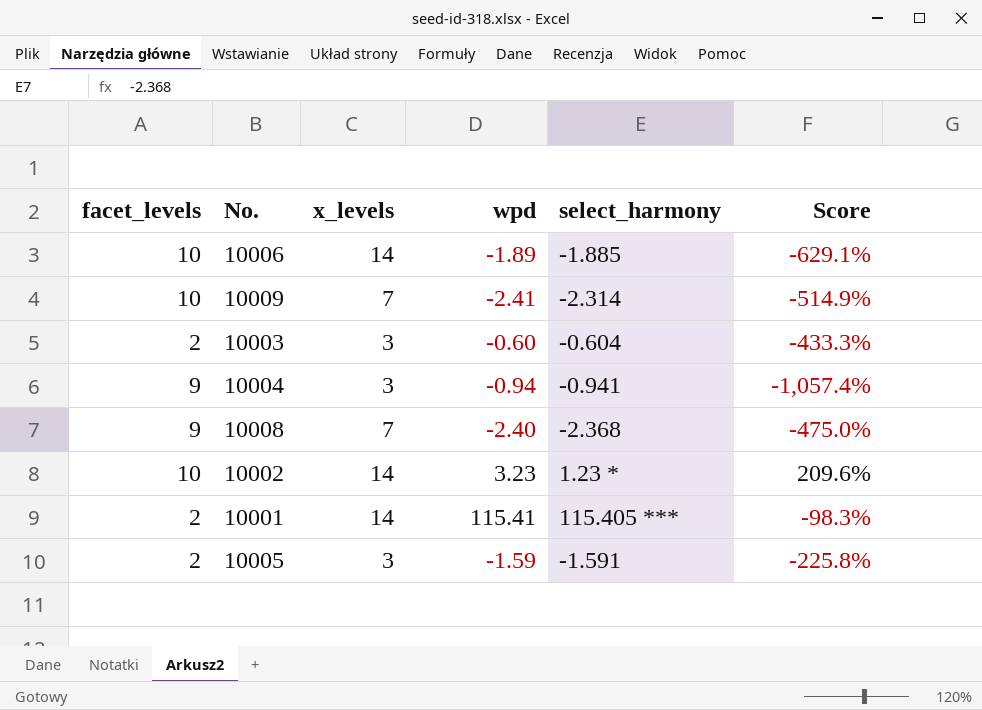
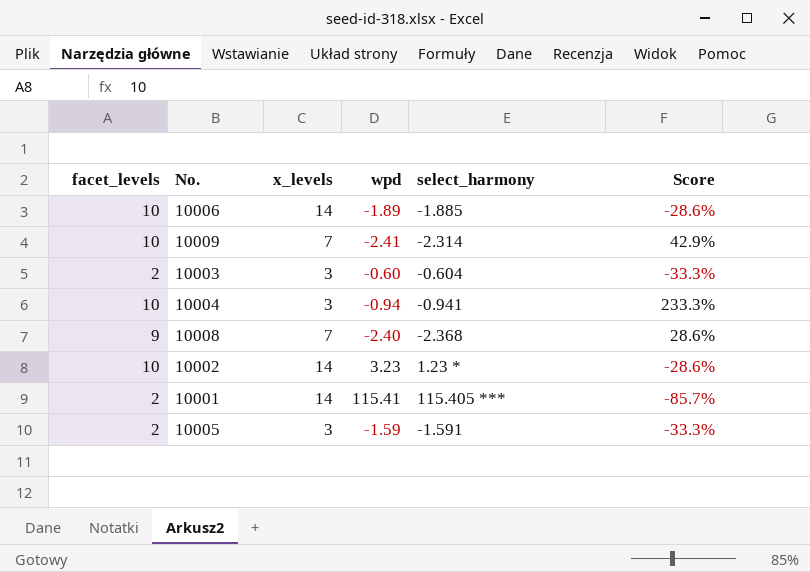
column Score | formula: ([facet_levels] - [wpd]) / [wpd] -> ([facet_levels] - [x_levels]) / [x_levels]
10004 | facet_levels: 9 -> 10

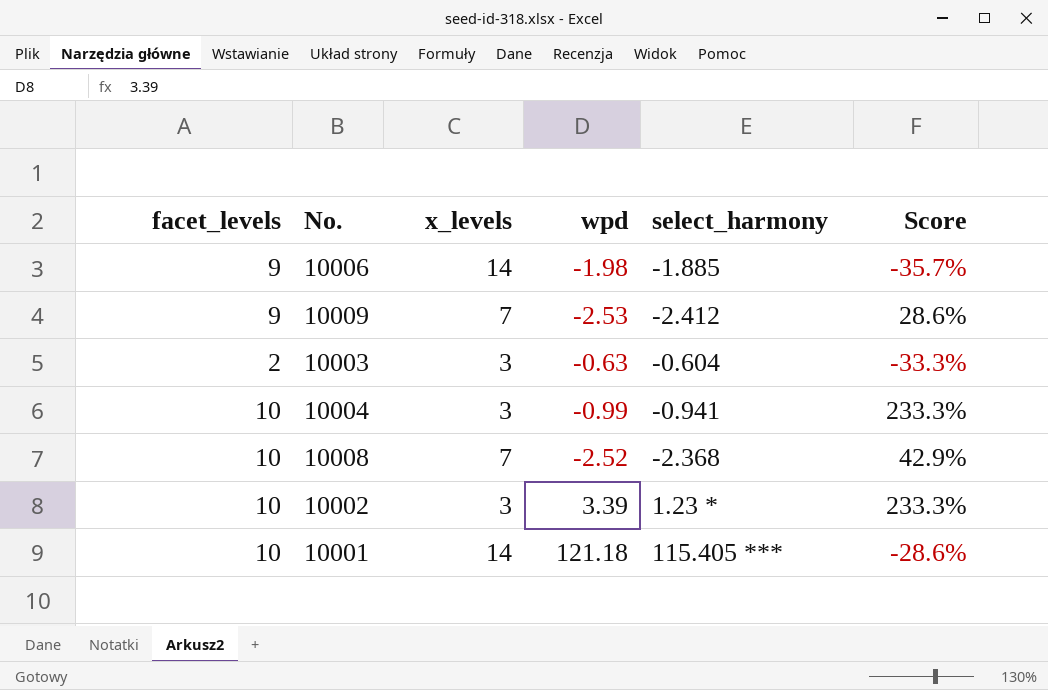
row 10005: 2 | 3 | -1.59 | -1.591 | -33.3% -> none
10006 | facet_levels: 10 -> 9
10006 | wpd: -1.89 -> -1.98
10006 | Score: -28.6% -> -35.7%
10009 | facet_levels: 10 -> 9
10009 | wpd: -2.41 -> -2.53
10009 | select_harmony: -2.314 -> -2.412
10009 | Score: 42.9% -> 28.6%
10003 | wpd: -0.60 -> -0.63
10004 | wpd: -0.94 -> -0.99
10008 | facet_levels: 9 -> 10
10008 | wpd: -2.40 -> -2.52
10008 | Score: 28.6% -> 42.9%
10002 | x_levels: 14 -> 3
10002 | wpd: 3.23 -> 3.39
10002 | Score: -28.6% -> 233.3%
10001 | facet_levels: 2 -> 10
10001 | wpd: 115.41 -> 121.18
10001 | Score: -85.7% -> -28.6%

